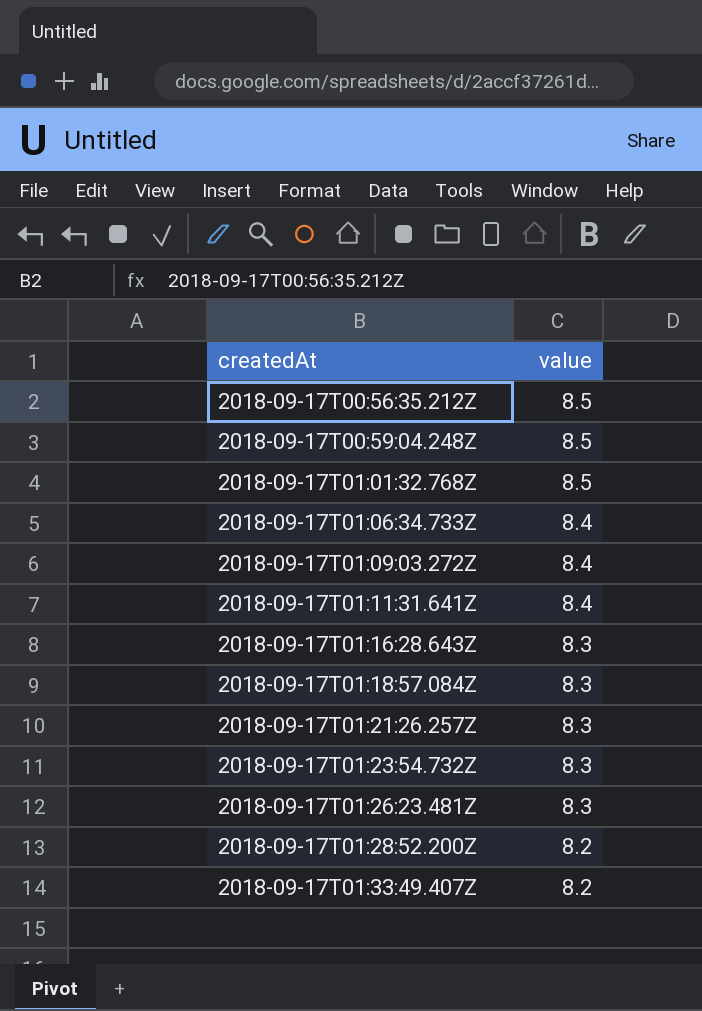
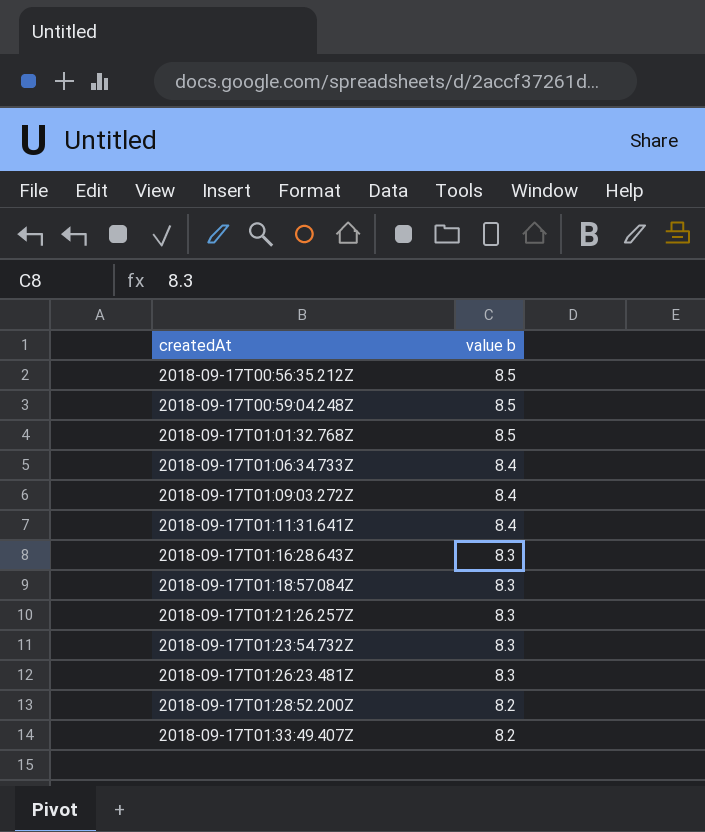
column name: value -> value b

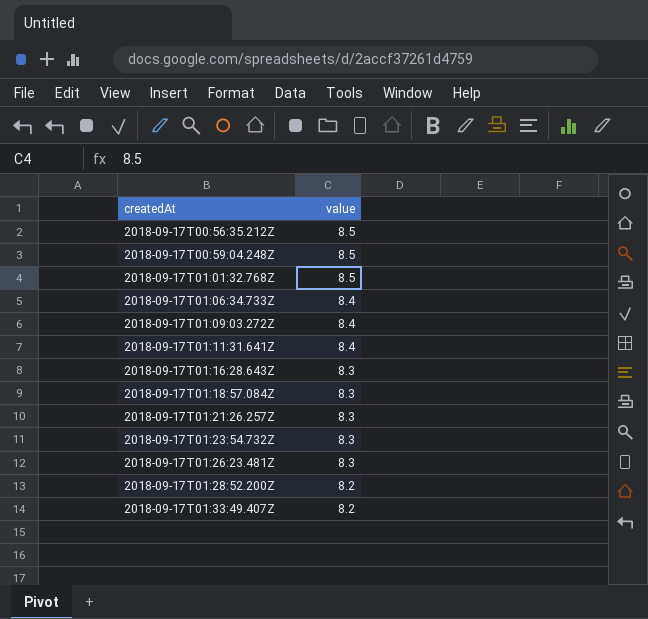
column name: value b -> value

